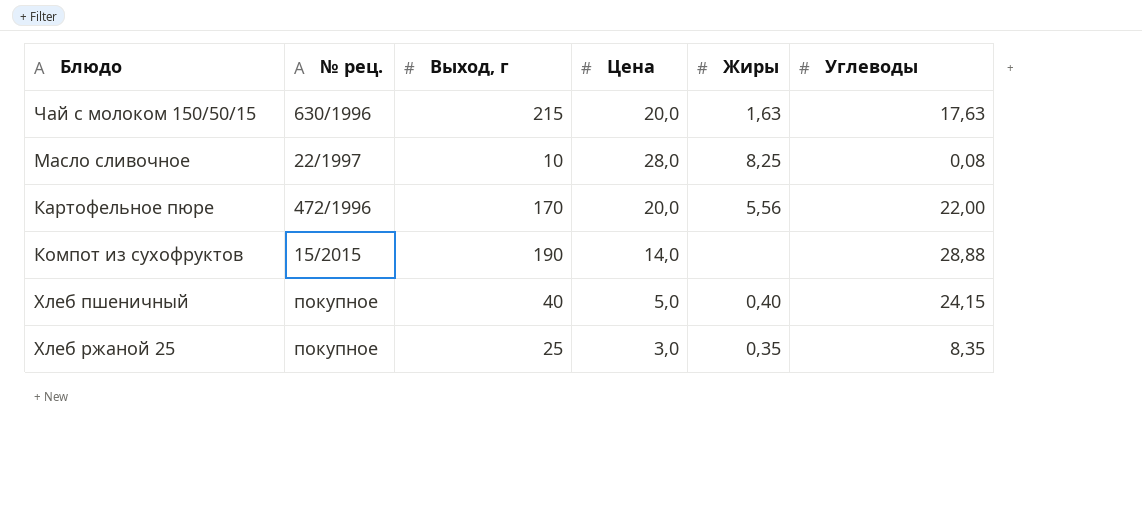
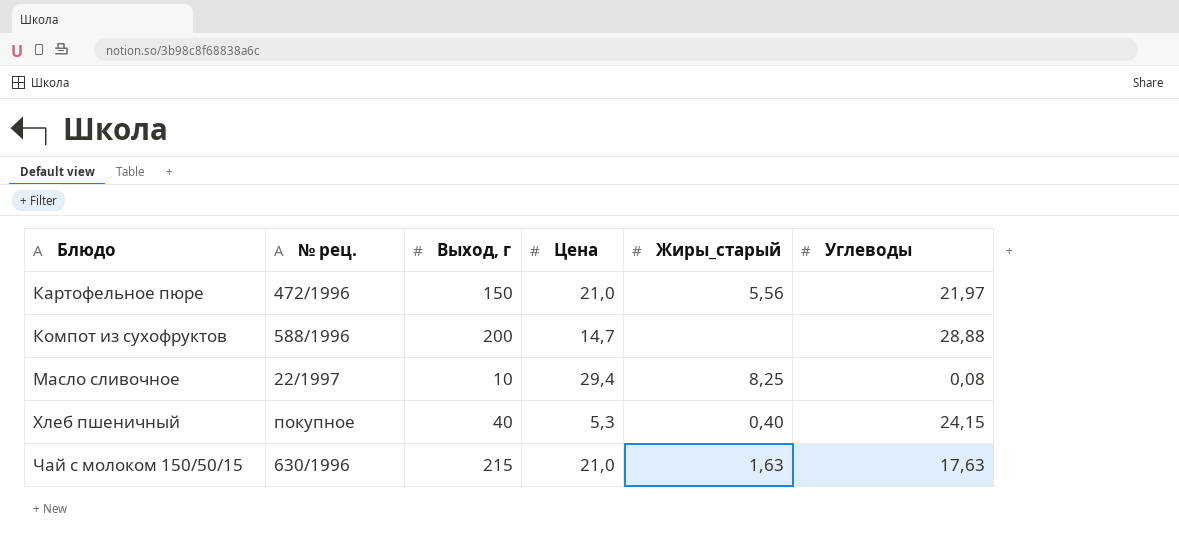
row order: none -> Блюдо ascending
column name: Жиры -> Жиры_старый
row Хлеб ржаной 25: покупное | 25 | 3,0 | 0,35 | 8,35 -> none
Картофельное пюре | Выход, г: 170 -> 150
Картофельное пюре | Цена: 20,0 -> 21,0
Картофельное пюре | Углеводы: 22,00 -> 21,97
Компот из сухофруктов | № рец.: 15/2015 -> 588/1996
Компот из сухофруктов | Выход, г: 190 -> 200
Компот из сухофруктов | Цена: 14,0 -> 14,7
Масло сливочное | Цена: 28,0 -> 29,4
Хлеб пшеничный | Цена: 5,0 -> 5,3
Чай с молоком 150/50/15 | Цена: 20,0 -> 21,0

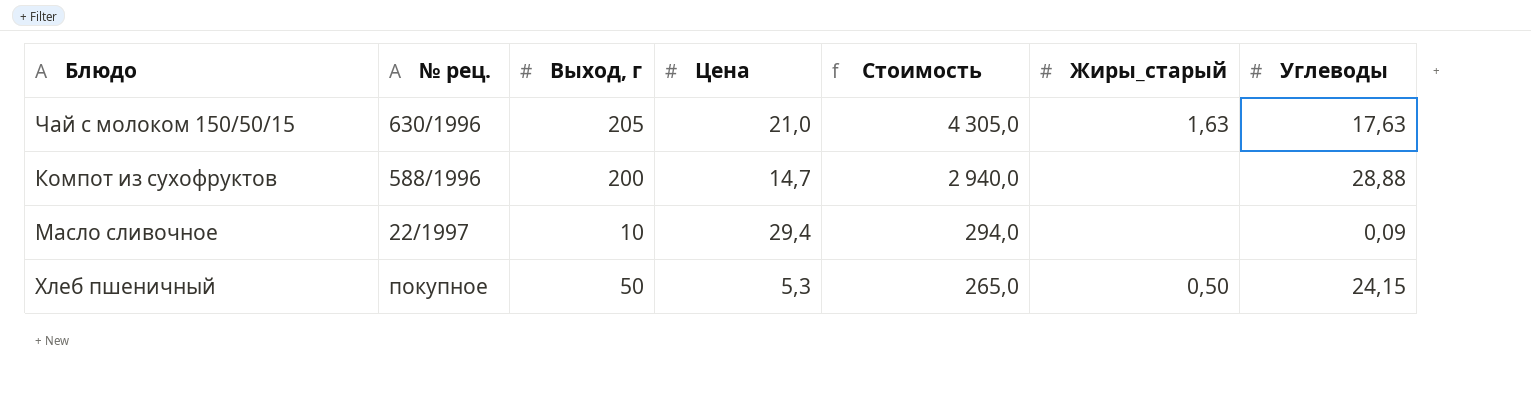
row order: Блюдо ascending -> Стоимость descending
column Стоимость | formula: none -> [Выход, г] * [Цена]
row Картофельное пюре: 472/1996 | 150 | 21,0 | 5,56 | 21,97 -> none
Чай с молоком 150/50/15 | Выход, г: 215 -> 205
Масло сливочное | Жиры_старый: 8,25 -> none
Масло сливочное | Углеводы: 0,08 -> 0,09
Хлеб пшеничный | Выход, г: 40 -> 50
Хлеб пшеничный | Жиры_старый: 0,40 -> 0,50

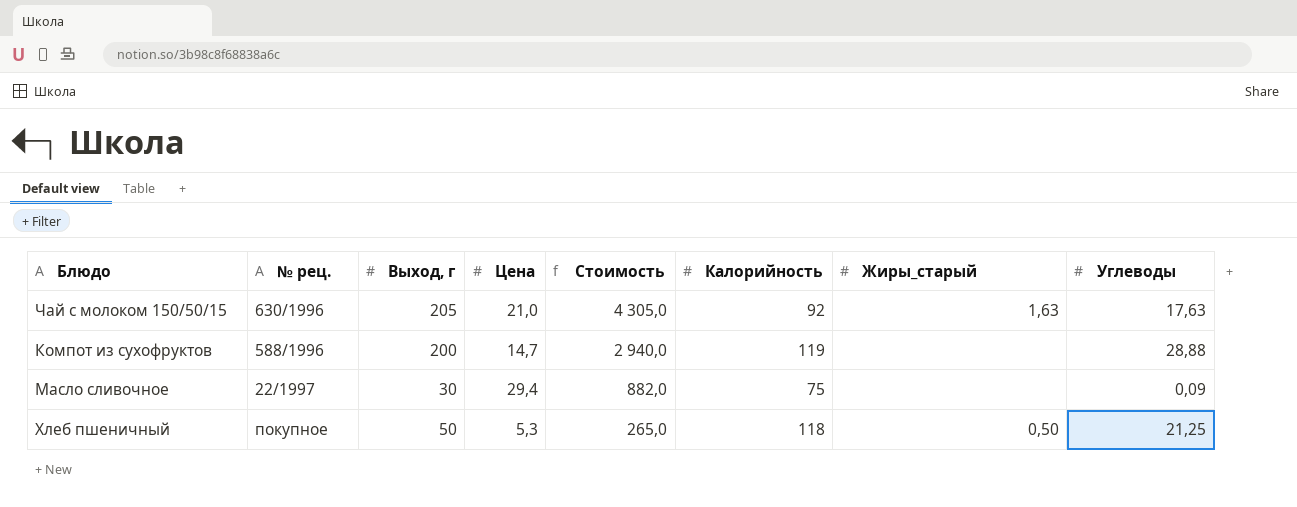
column Калорийность | position: none -> 6
Масло сливочное | Выход, г: 10 -> 30
Масло сливочное | Стоимость: 294,0 -> 882,0
Хлеб пшеничный | Углеводы: 24,15 -> 21,25

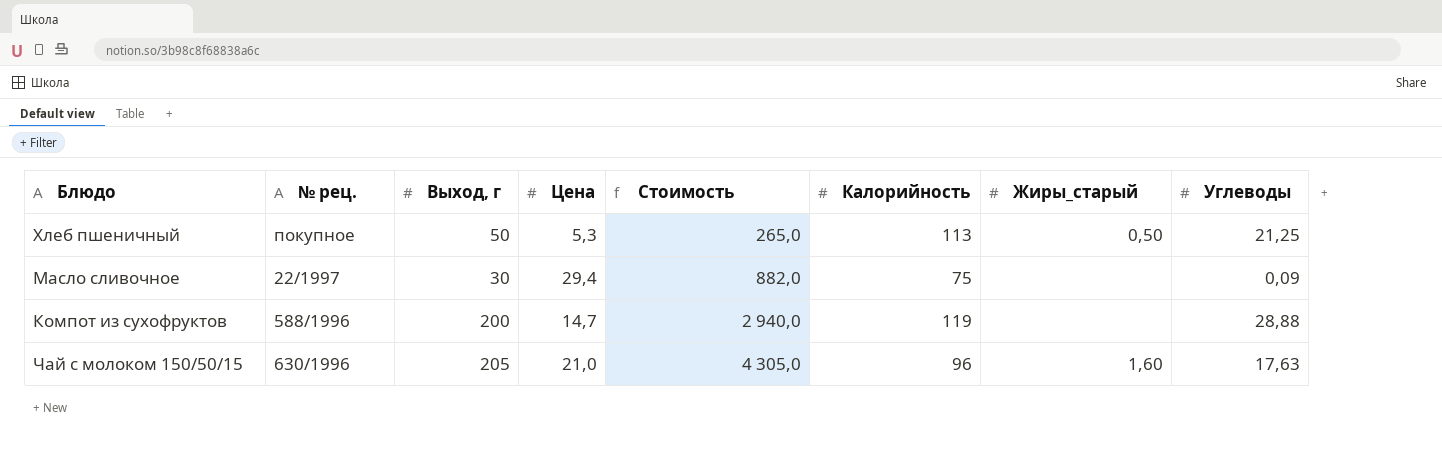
row order: Стоимость descending -> Стоимость ascending
Хлеб пшеничный | Калорийность: 118 -> 113
Чай с молоком 150/50/15 | Калорийность: 92 -> 96
Чай с молоком 150/50/15 | Жиры_старый: 1,63 -> 1,60

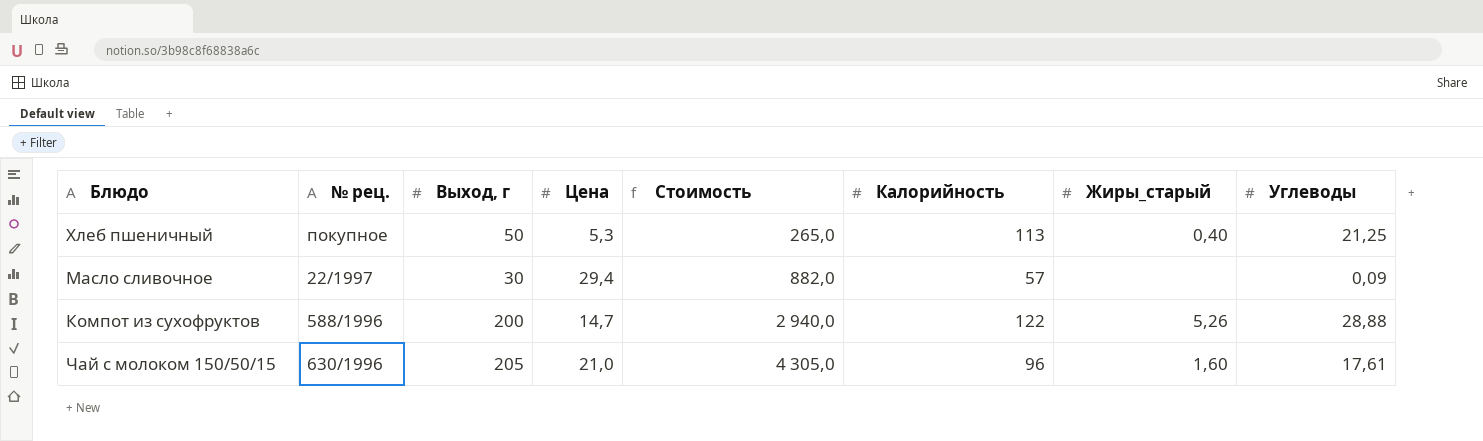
Хлеб пшеничный | Жиры_старый: 0,50 -> 0,40
Масло сливочное | Калорийность: 75 -> 57
Компот из сухофруктов | Калорийность: 119 -> 122
Компот из сухофруктов | Жиры_старый: none -> 5,26
Чай с молоком 150/50/15 | Углеводы: 17,63 -> 17,61

